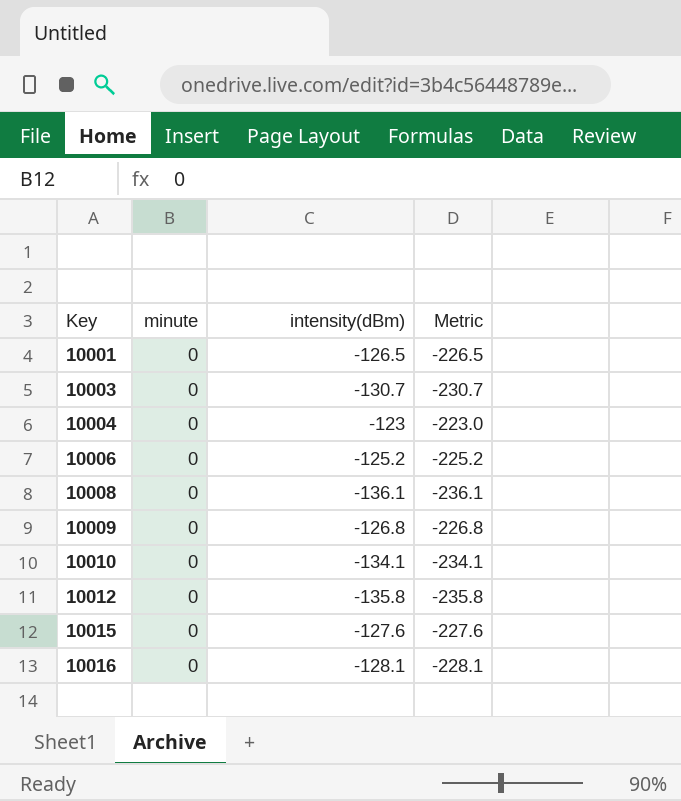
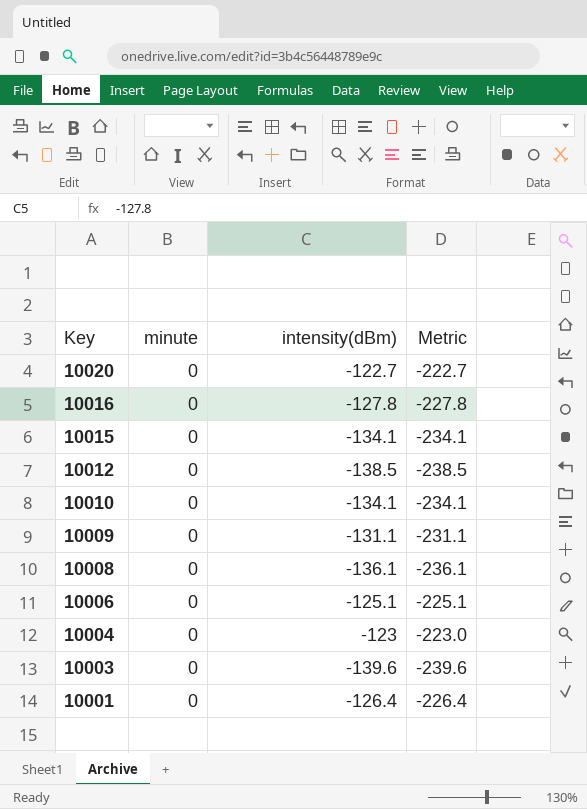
row order: Key ascending -> Key descending
row 10020: none -> 0 | -122.7 | -222.7
10016 | intensity(dBm): -128.1 -> -127.8
10016 | Metric: -228.1 -> -227.8
10015 | intensity(dBm): -127.6 -> -134.1
10015 | Metric: -227.6 -> -234.1
10012 | intensity(dBm): -135.8 -> -138.5
10012 | Metric: -235.8 -> -238.5
10009 | intensity(dBm): -126.8 -> -131.1
10009 | Metric: -226.8 -> -231.1
10006 | intensity(dBm): -125.2 -> -125.1
10006 | Metric: -225.2 -> -225.1
10003 | intensity(dBm): -130.7 -> -139.6
10003 | Metric: -230.7 -> -239.6
10001 | intensity(dBm): -126.5 -> -126.4
10001 | Metric: -226.5 -> -226.4

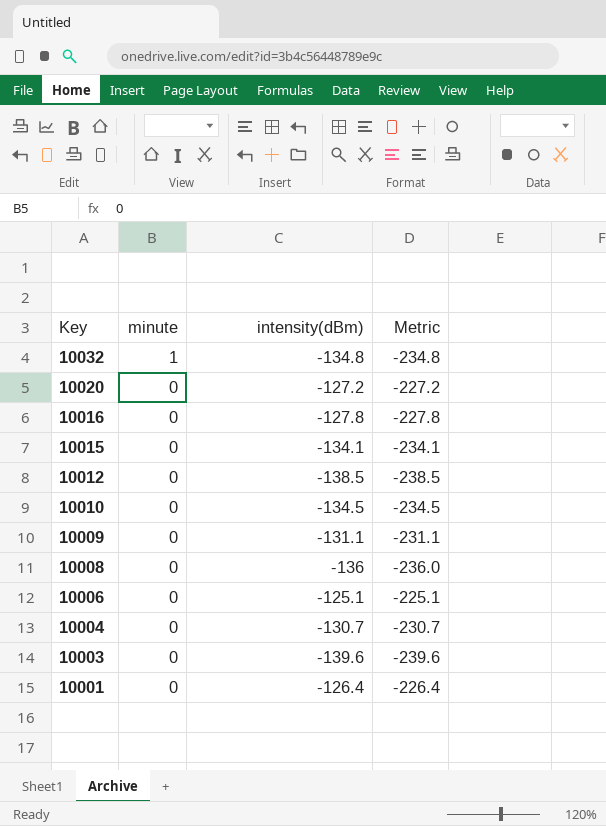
row 10032: none -> 1 | -134.8 | -234.8
10020 | intensity(dBm): -122.7 -> -127.2
10020 | Metric: -222.7 -> -227.2
10010 | intensity(dBm): -134.1 -> -134.5
10010 | Metric: -234.1 -> -234.5
10008 | intensity(dBm): -136.1 -> -136
10008 | Metric: -236.1 -> -236.0
10004 | intensity(dBm): -123 -> -130.7
10004 | Metric: -223.0 -> -230.7

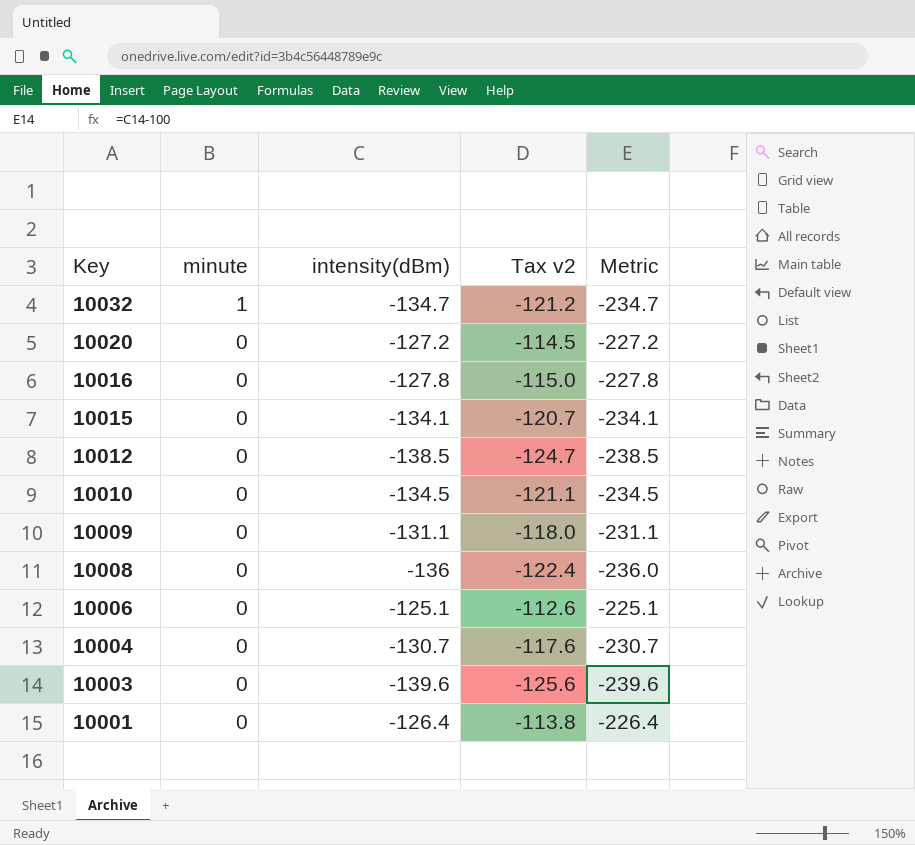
column Tax v2 | formula: none -> [intensity(dBm)] * 0.9
10032 | intensity(dBm): -134.8 -> -134.7
10032 | Metric: -234.8 -> -234.7

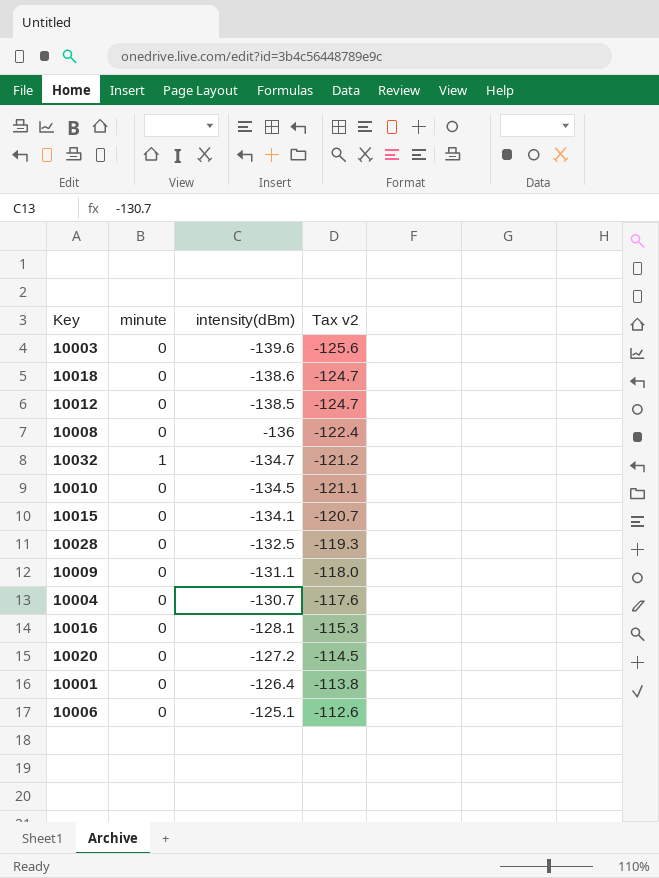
row order: Key descending -> intensity(dBm) ascending
column Metric | formula: [intensity(dBm)] - 100 -> none
row 10018: none -> 0 | -138.6 | -124.7
row 10028: none -> 0 | -132.5 | -119.3
10016 | intensity(dBm): -127.8 -> -128.1
10016 | Tax v2: -115.0 -> -115.3

